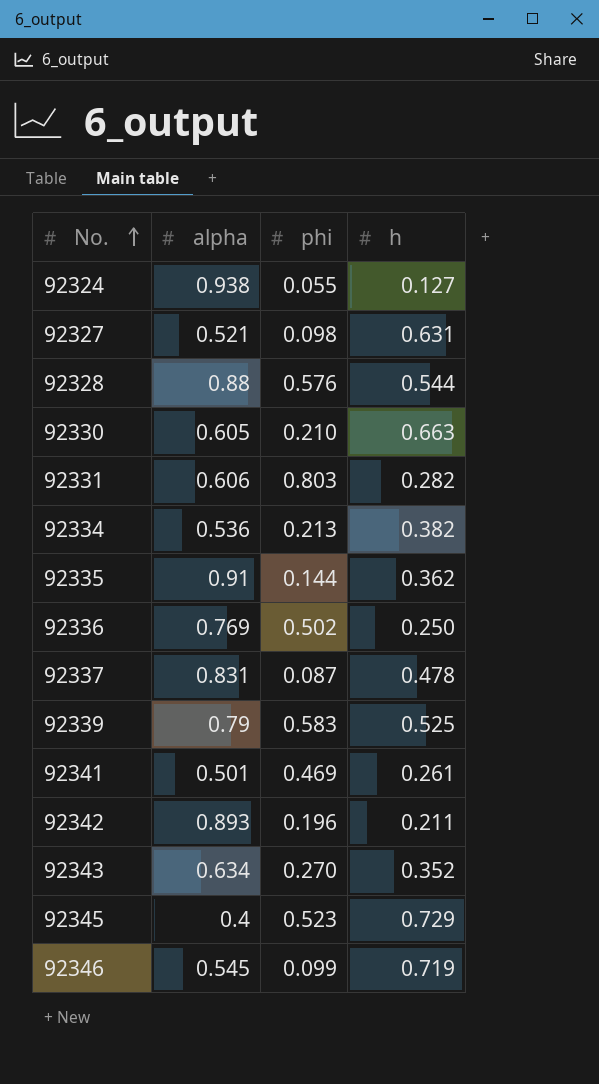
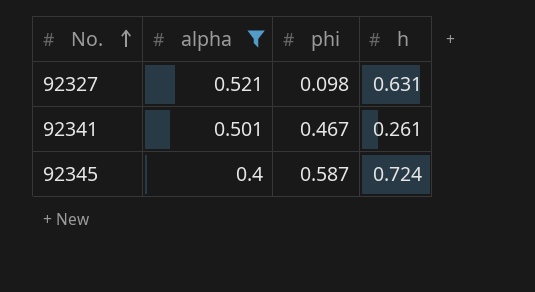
filter: none -> alpha <= 0.521
92341 | phi: 0.469 -> 0.467
92345 | phi: 0.523 -> 0.587
92345 | h: 0.729 -> 0.724

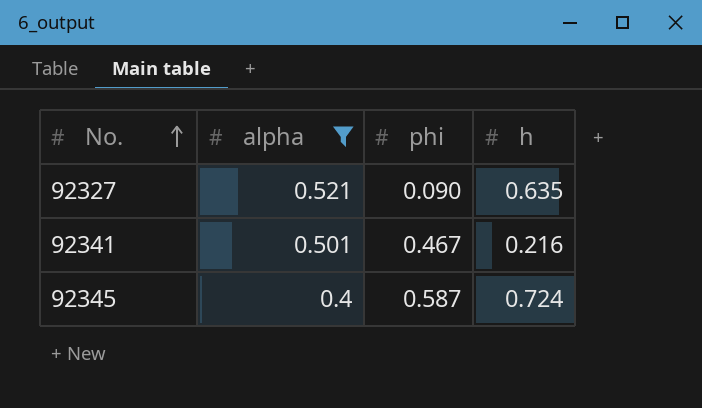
92327 | phi: 0.098 -> 0.090
92327 | h: 0.631 -> 0.635
92341 | h: 0.261 -> 0.216

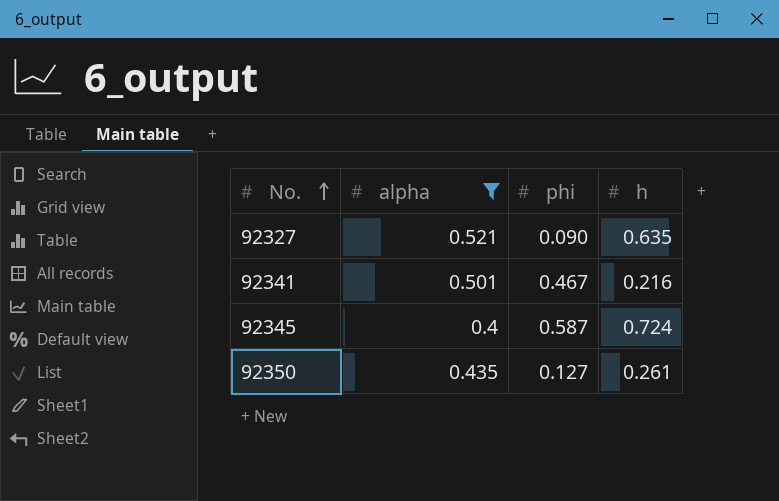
row 92350: none -> 0.435 | 0.127 | 0.261

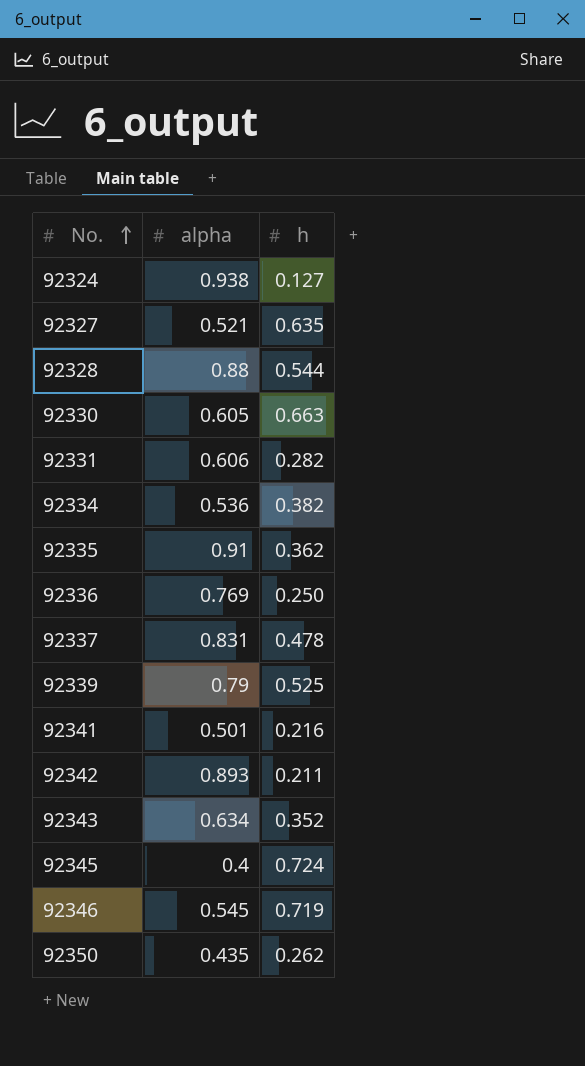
filter: alpha <= 0.521 -> none
column phi | position: 3 -> none
92350 | h: 0.261 -> 0.262

